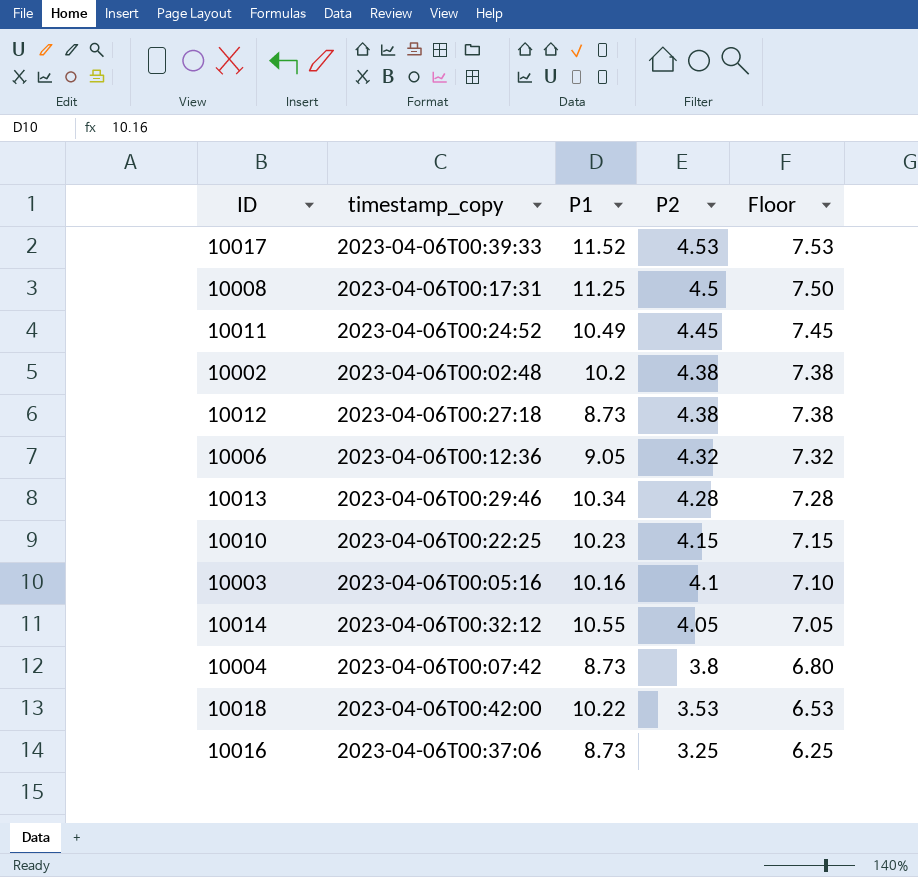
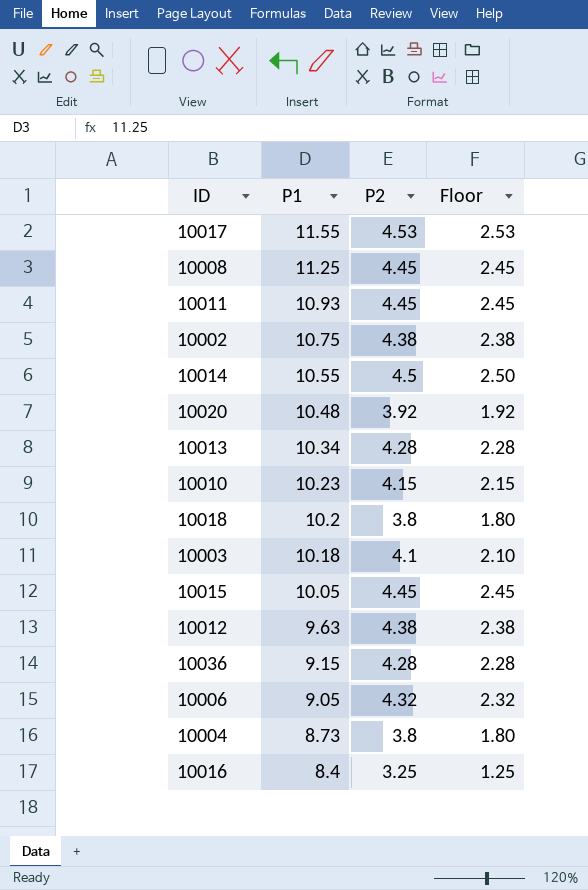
row order: P2 descending -> P1 descending
column timestamp_copy | position: 2 -> none
column Floor | formula: [P2] + 3 -> [P2] - 2
10017 | P1: 11.52 -> 11.55
10008 | P2: 4.5 -> 4.45
10011 | P1: 10.49 -> 10.93
10002 | P1: 10.2 -> 10.75
10014 | P2: 4.05 -> 4.5
row 10020: none -> 10.48 | 3.92 | 1.92
10018 | P1: 10.22 -> 10.2
10018 | P2: 3.53 -> 3.8
10003 | P1: 10.16 -> 10.18
row 10015: none -> 10.05 | 4.45 | 2.45
10012 | P1: 8.73 -> 9.63
row 10036: none -> 9.15 | 4.28 | 2.28
10016 | P1: 8.73 -> 8.4

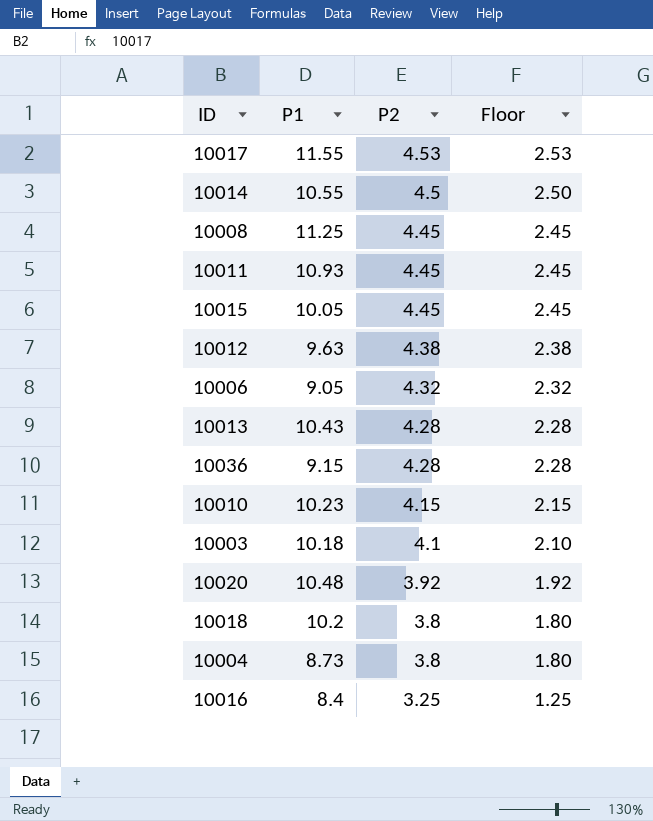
row order: P1 descending -> P2 descending
row 10002: 10.75 | 4.38 | 2.38 -> none
10013 | P1: 10.34 -> 10.43

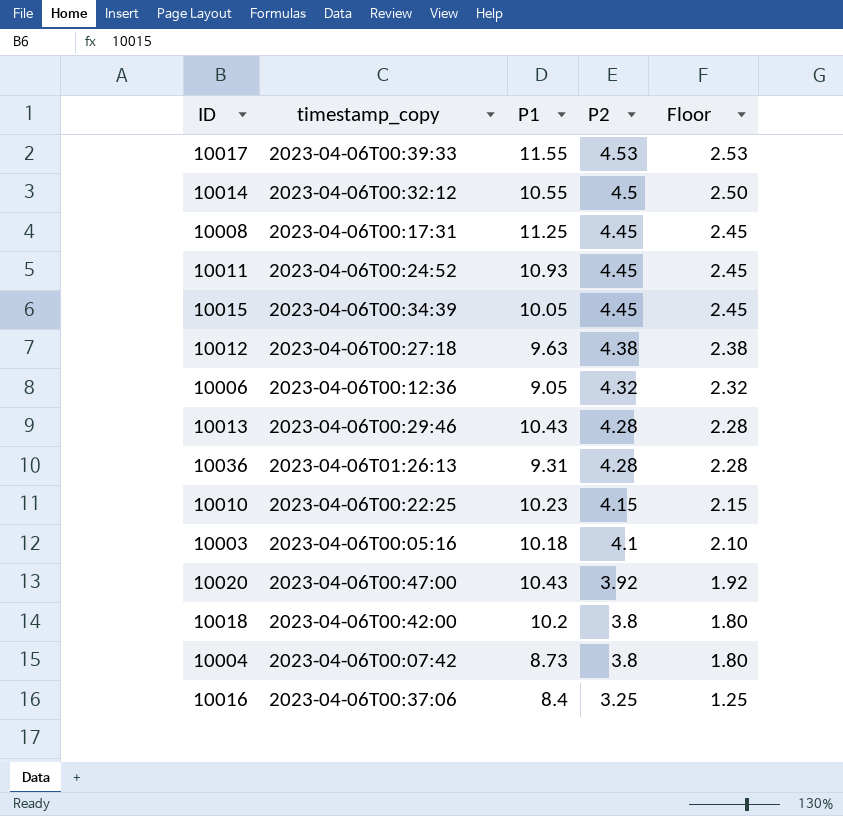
column timestamp_copy | position: none -> 2
10036 | P1: 9.15 -> 9.31
10020 | P1: 10.48 -> 10.43

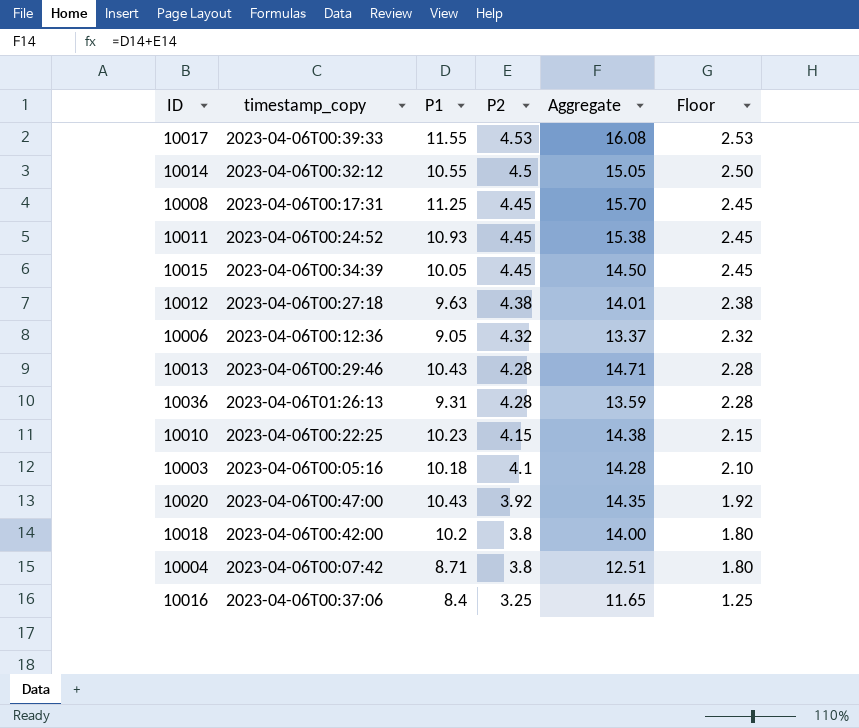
column Aggregate | formula: none -> [P1] + [P2]
10004 | P1: 8.73 -> 8.71

